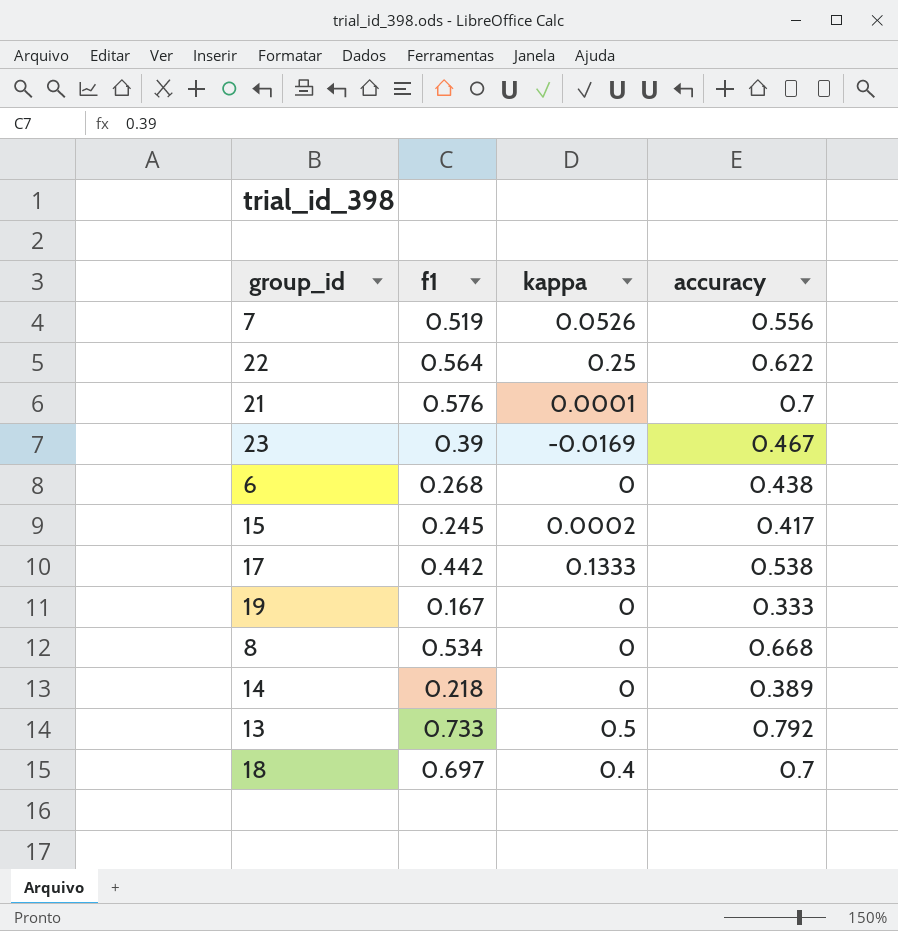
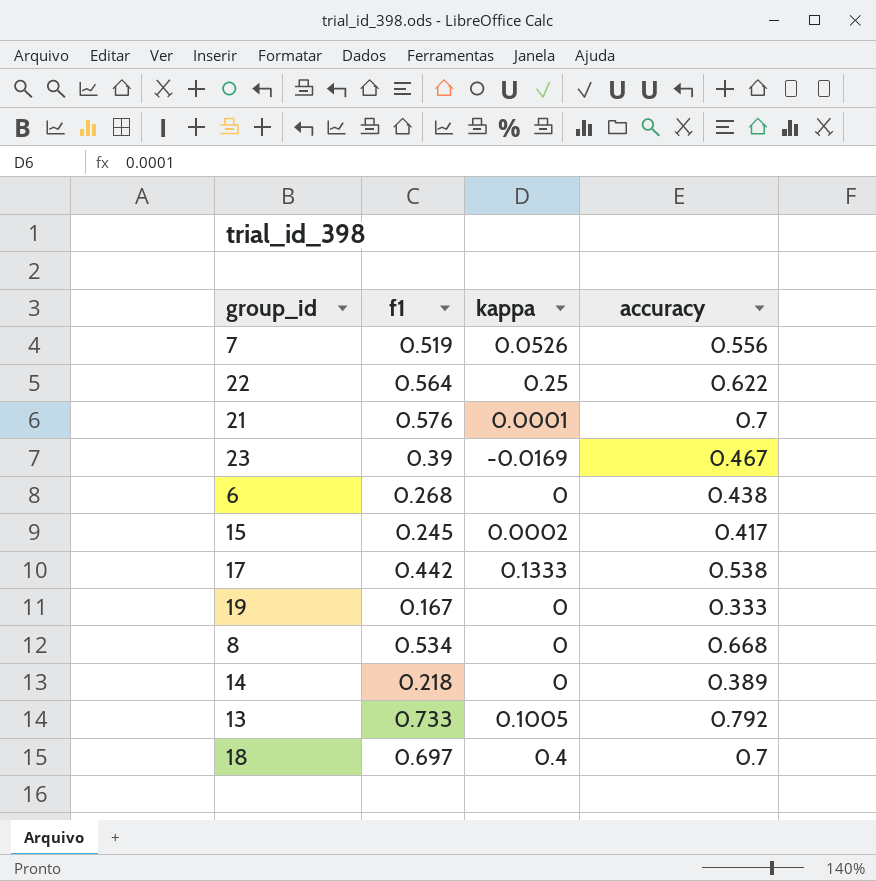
13 | kappa: 0.5 -> 0.1005

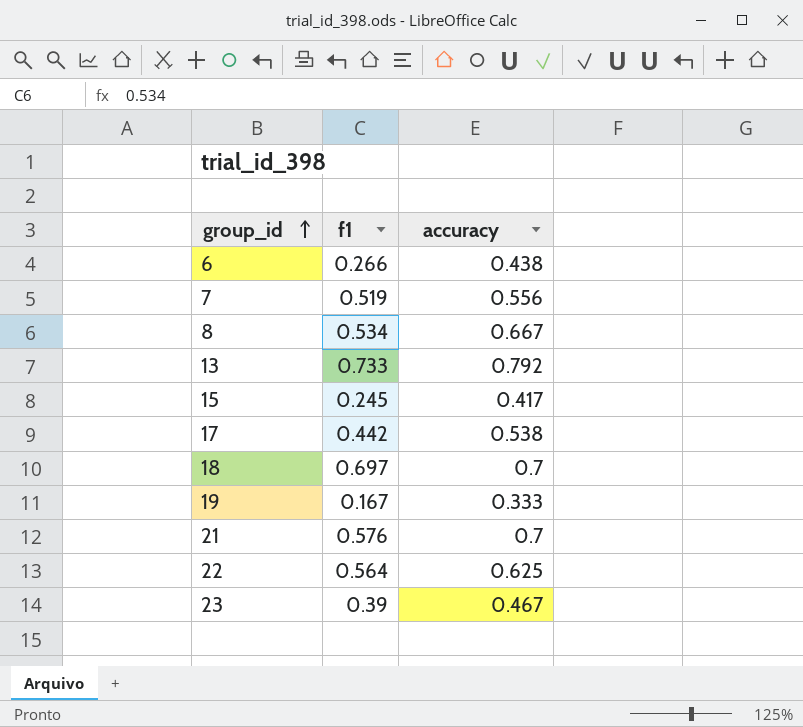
row order: none -> group_id ascending
column kappa | position: 3 -> none
row 14: 0.218 | 0 | 0.389 -> none
6 | f1: 0.268 -> 0.266
8 | accuracy: 0.668 -> 0.667
22 | accuracy: 0.622 -> 0.625

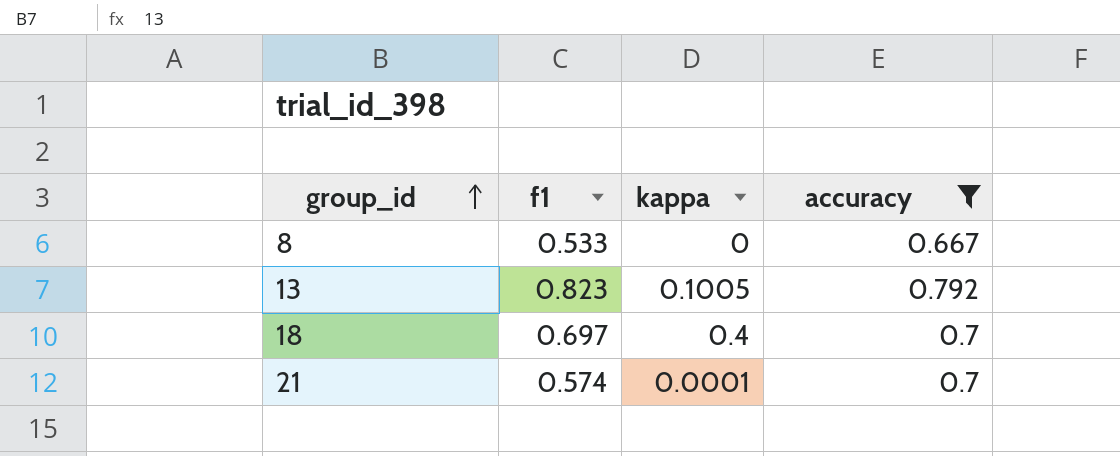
filter: none -> accuracy >= 0.667
column kappa | position: none -> 3
8 | f1: 0.534 -> 0.533
13 | f1: 0.733 -> 0.823
21 | f1: 0.576 -> 0.574

